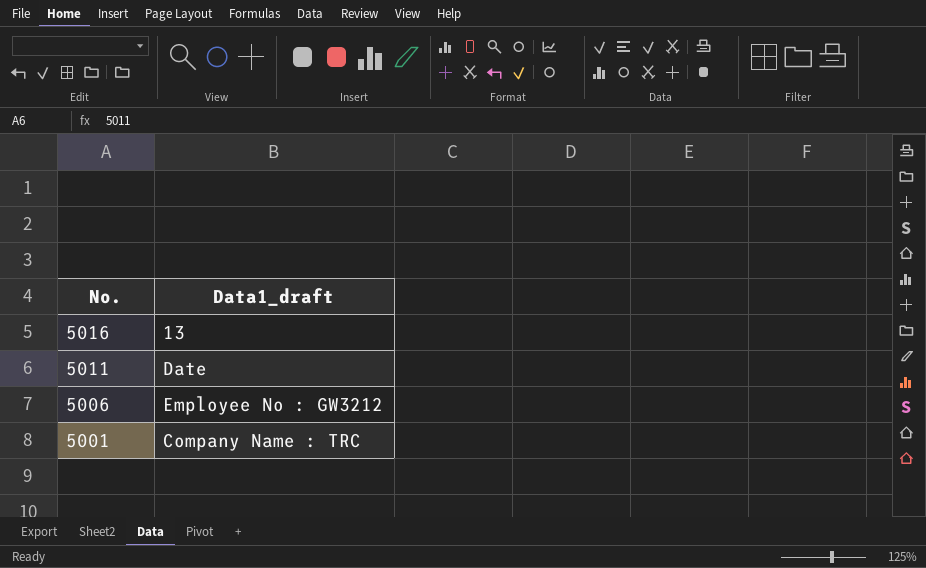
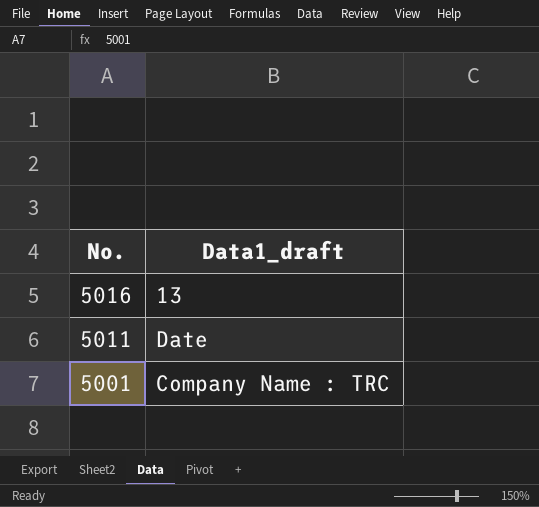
row 5006: Employee No : GW3212 -> none

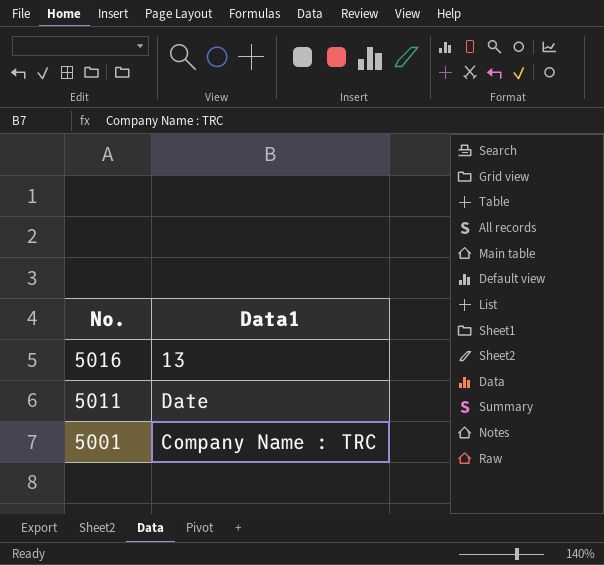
column name: Data1_draft -> Data1

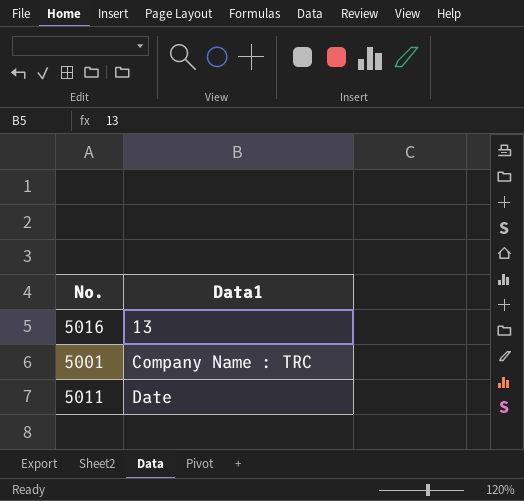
row order: No. descending -> Data1 ascending

